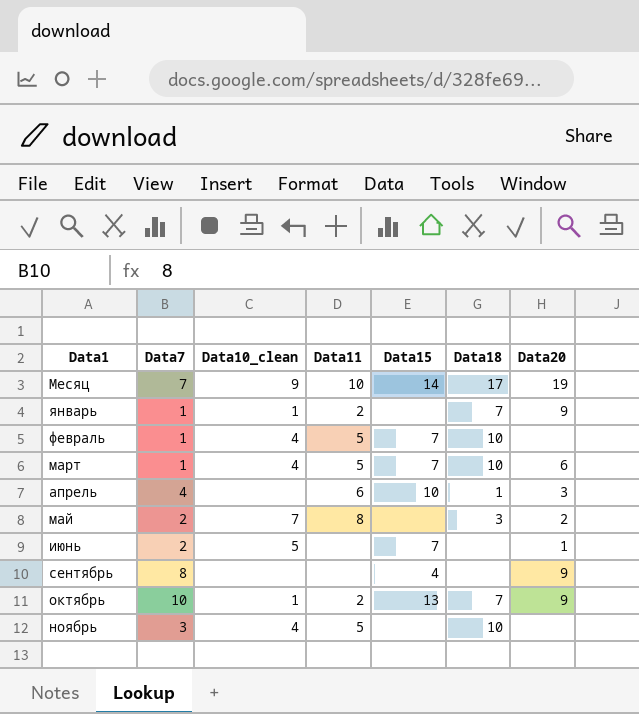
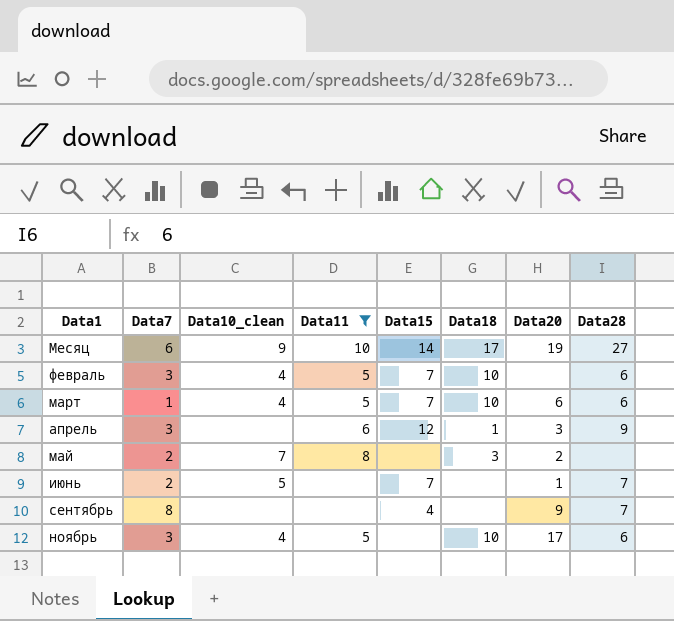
filter: none -> Data11 != 2
column Data28 | position: none -> 8
Месяц | Data7: 7 -> 6
февраль | Data7: 1 -> 3
апрель | Data7: 4 -> 3
апрель | Data15: 10 -> 12
ноябрь | Data20: none -> 17

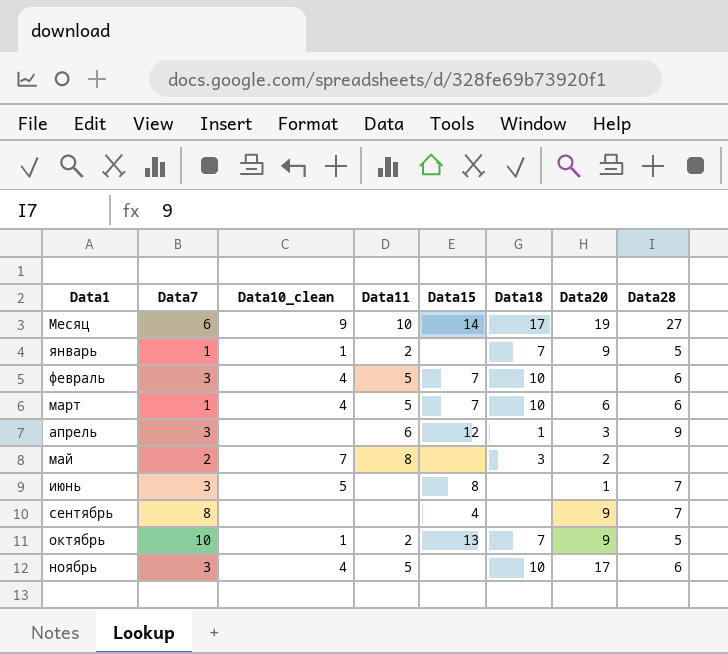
filter: Data11 != 2 -> none
июнь | Data7: 2 -> 3
июнь | Data15: 7 -> 8

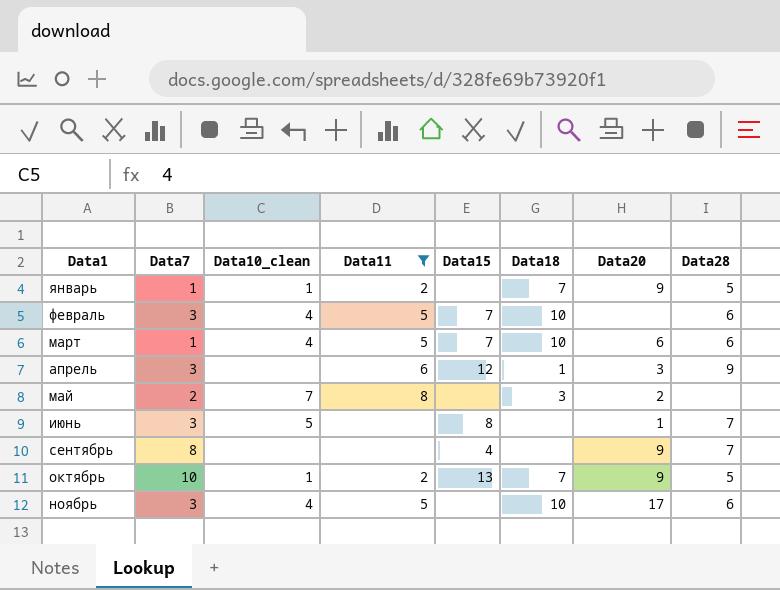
filter: none -> Data11 != 10

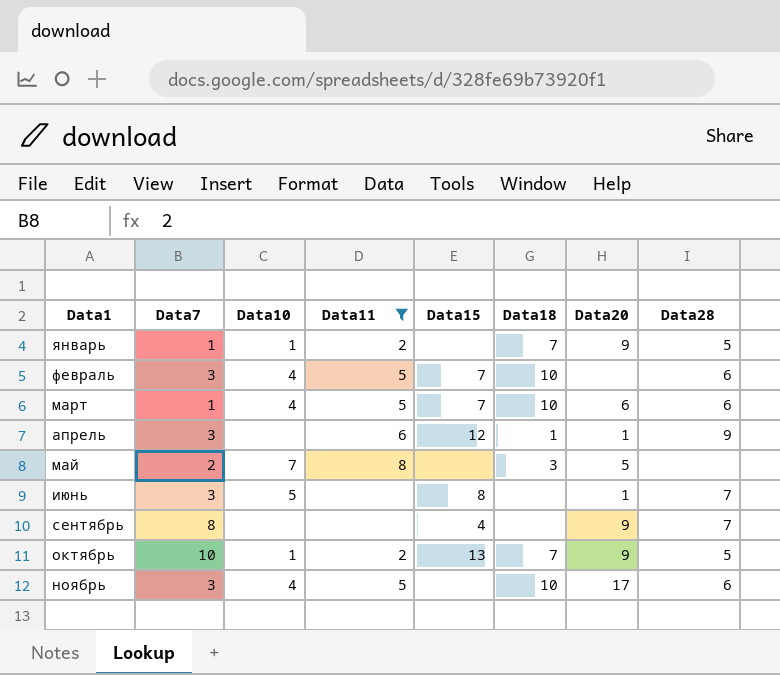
column name: Data10_clean -> Data10
апрель | Data20: 3 -> 1
май | Data20: 2 -> 5

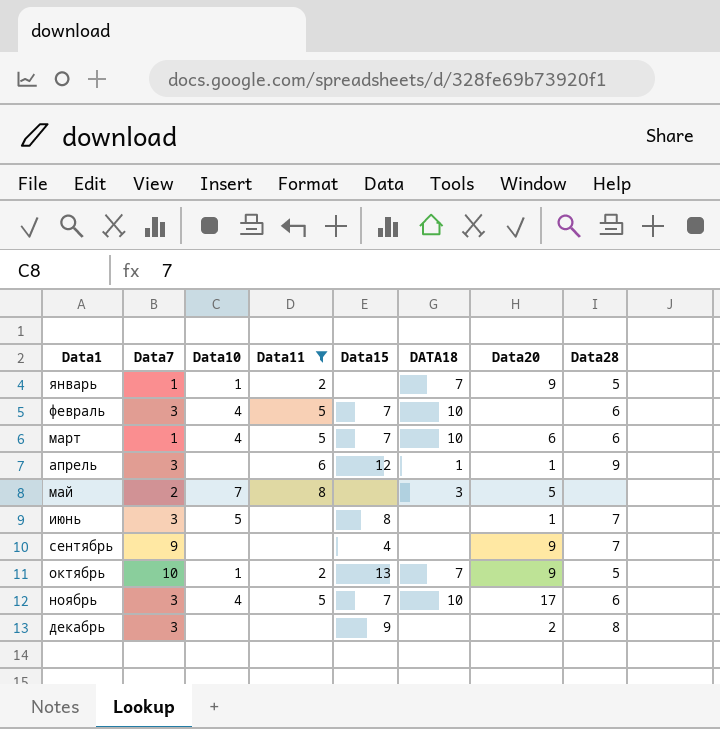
column name: Data18 -> DATA18
сентябрь | Data7: 8 -> 9
ноябрь | Data15: none -> 7
row декабрь: none -> 3 | none | none | 9 | none | 2 | 8

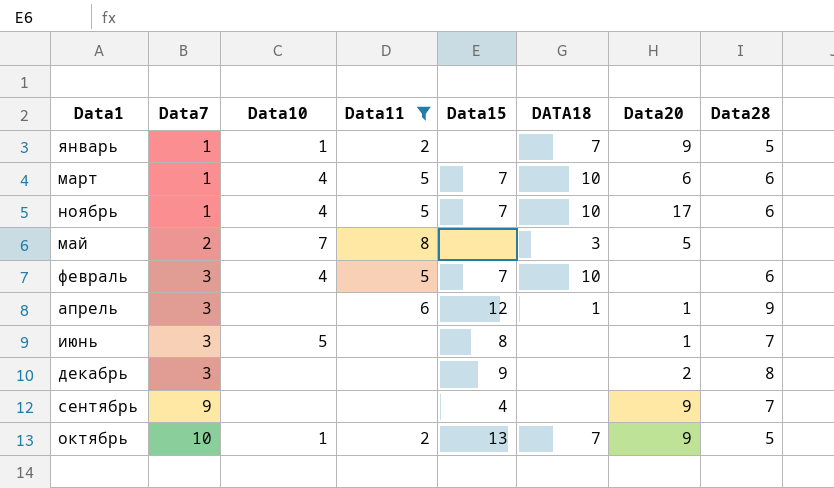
row order: none -> Data7 ascending
ноябрь | Data7: 3 -> 1

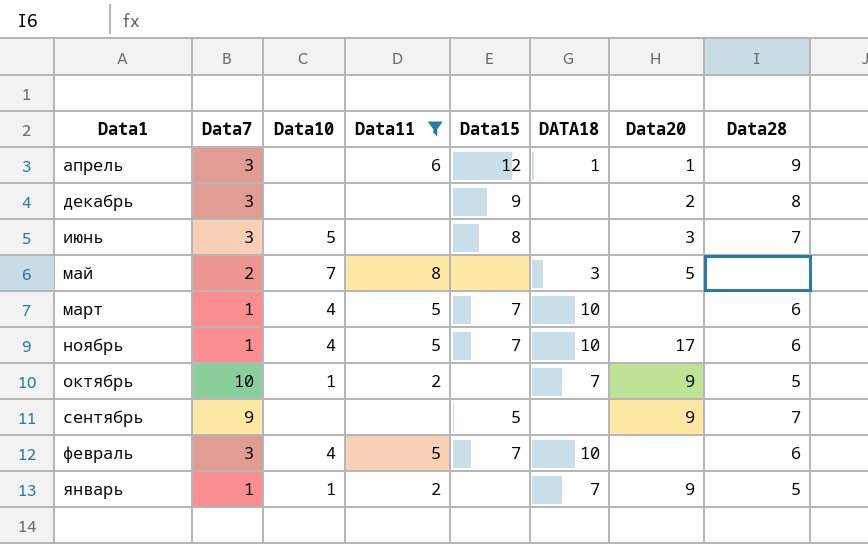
row order: Data7 ascending -> Data1 ascending
июнь | Data20: 1 -> 3
март | Data20: 6 -> none
октябрь | Data15: 13 -> none
сентябрь | Data15: 4 -> 5

